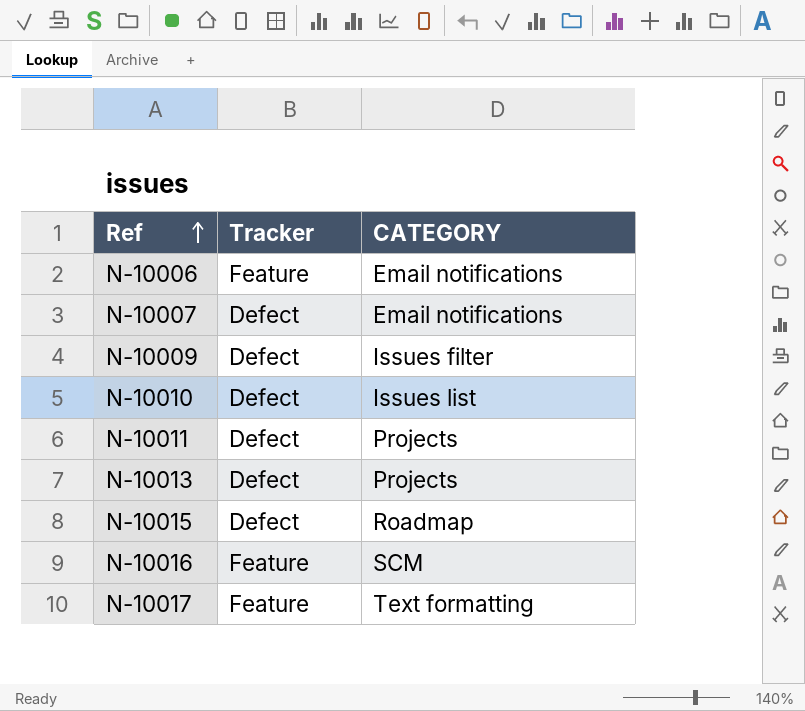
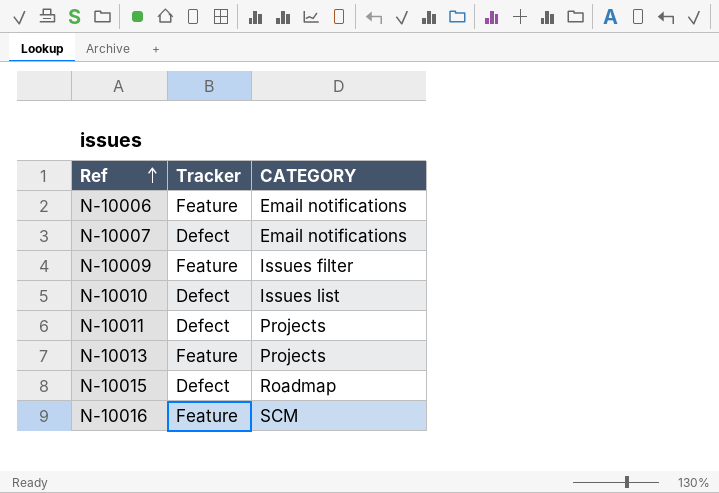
row N-10017: Feature | Text formatting -> none
N-10009 | Tracker: Defect -> Feature
N-10013 | Tracker: Defect -> Feature

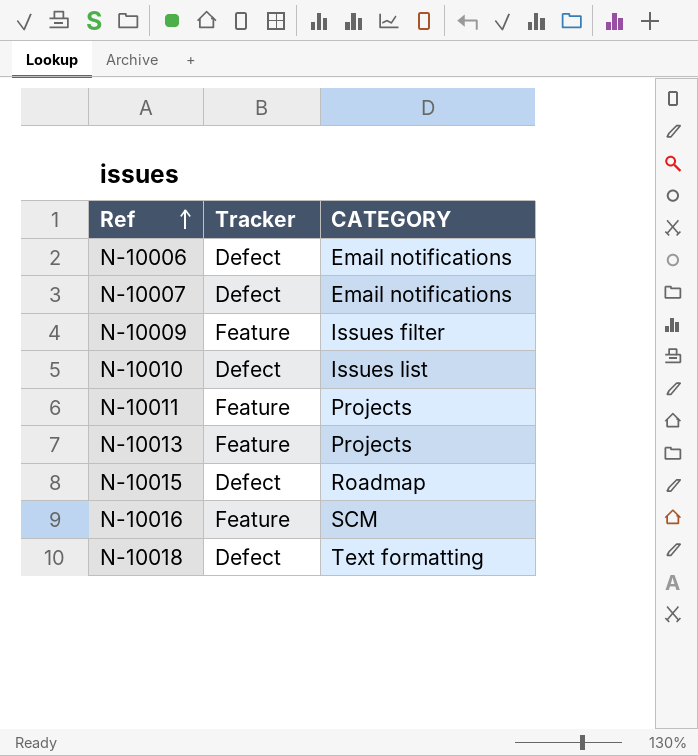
N-10006 | Tracker: Feature -> Defect
N-10011 | Tracker: Defect -> Feature
row N-10018: none -> Defect | Text formatting

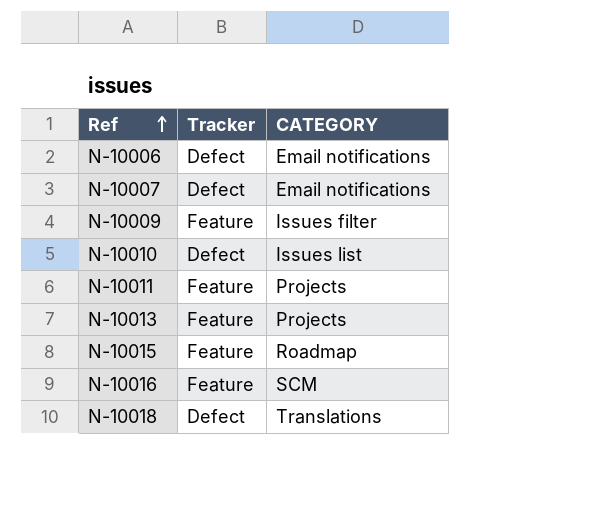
N-10015 | Tracker: Defect -> Feature
N-10018 | CATEGORY: Text formatting -> Translations

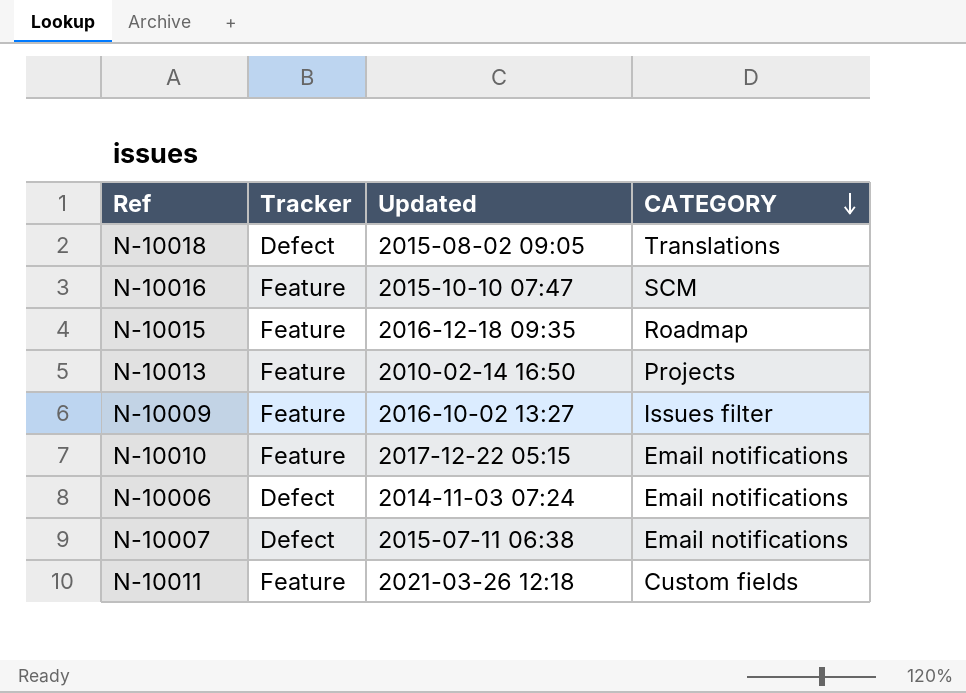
row order: Ref ascending -> CATEGORY descending
column Updated | position: none -> 3
N-10010 | Tracker: Defect -> Feature
N-10010 | CATEGORY: Issues list -> Email notifications
N-10011 | CATEGORY: Projects -> Custom fields

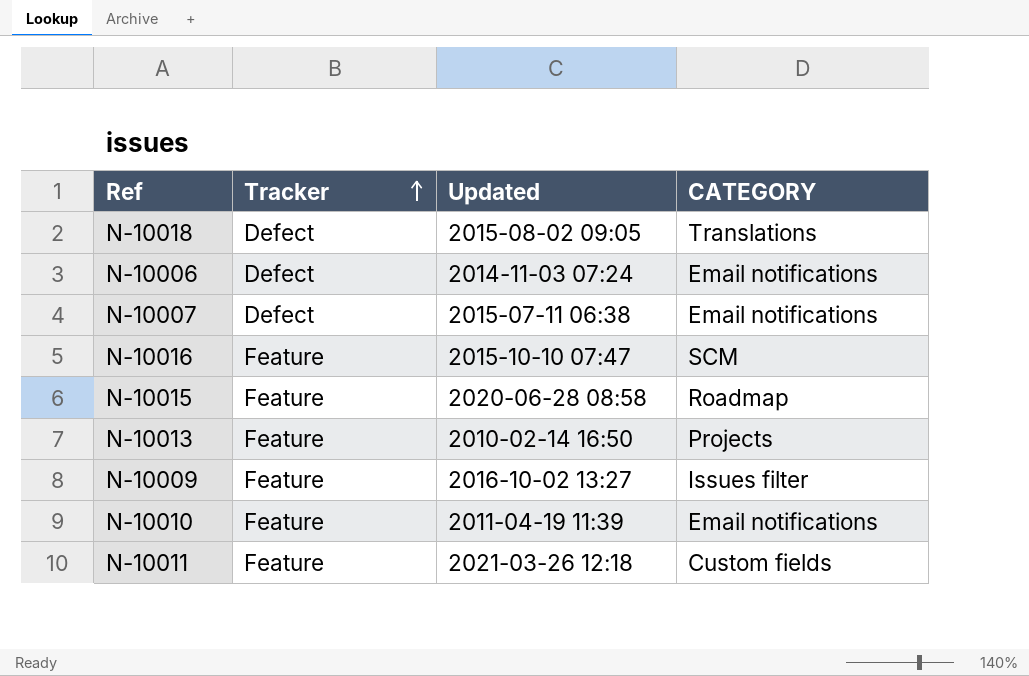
row order: CATEGORY descending -> Tracker ascending
N-10015 | Updated: 2016-12-18 09:35 -> 2020-06-28 08:58
N-10010 | Updated: 2017-12-22 05:15 -> 2011-04-19 11:39

